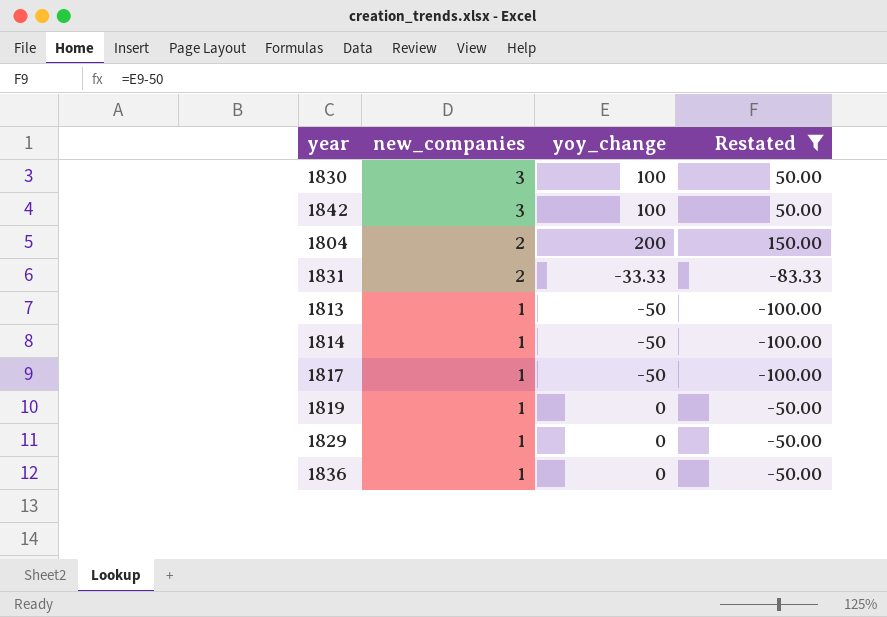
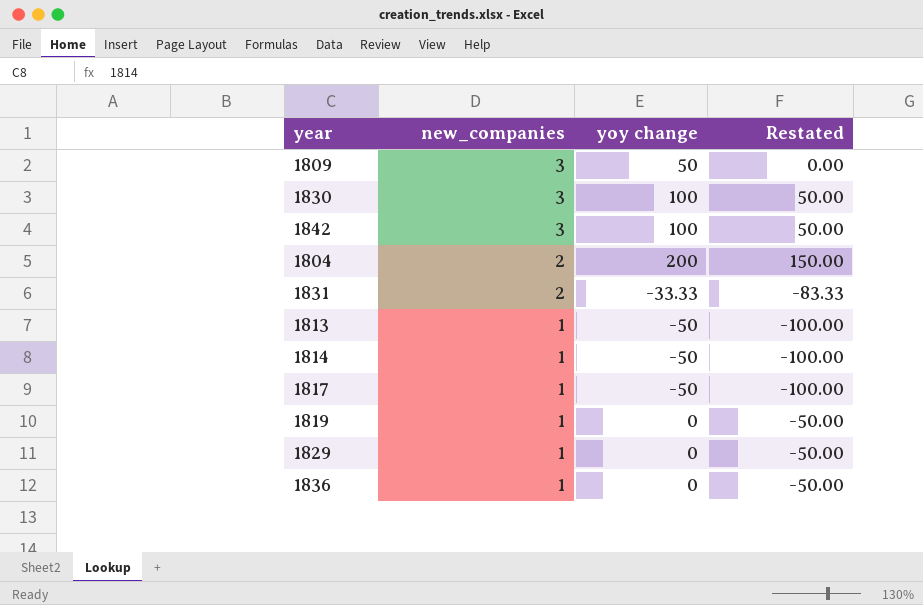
filter: Restated != 0.00 -> none
column name: yoy_change -> yoy change

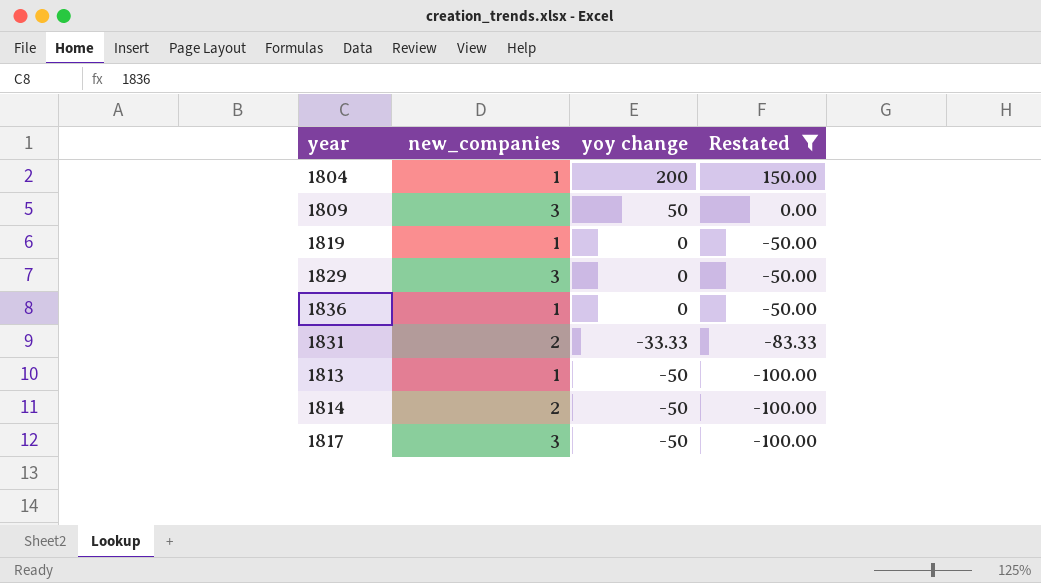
filter: none -> Restated != 50.00
row order: new_companies descending -> yoy change descending
1804 | new_companies: 2 -> 1
1829 | new_companies: 1 -> 3
1814 | new_companies: 1 -> 2
1817 | new_companies: 1 -> 3

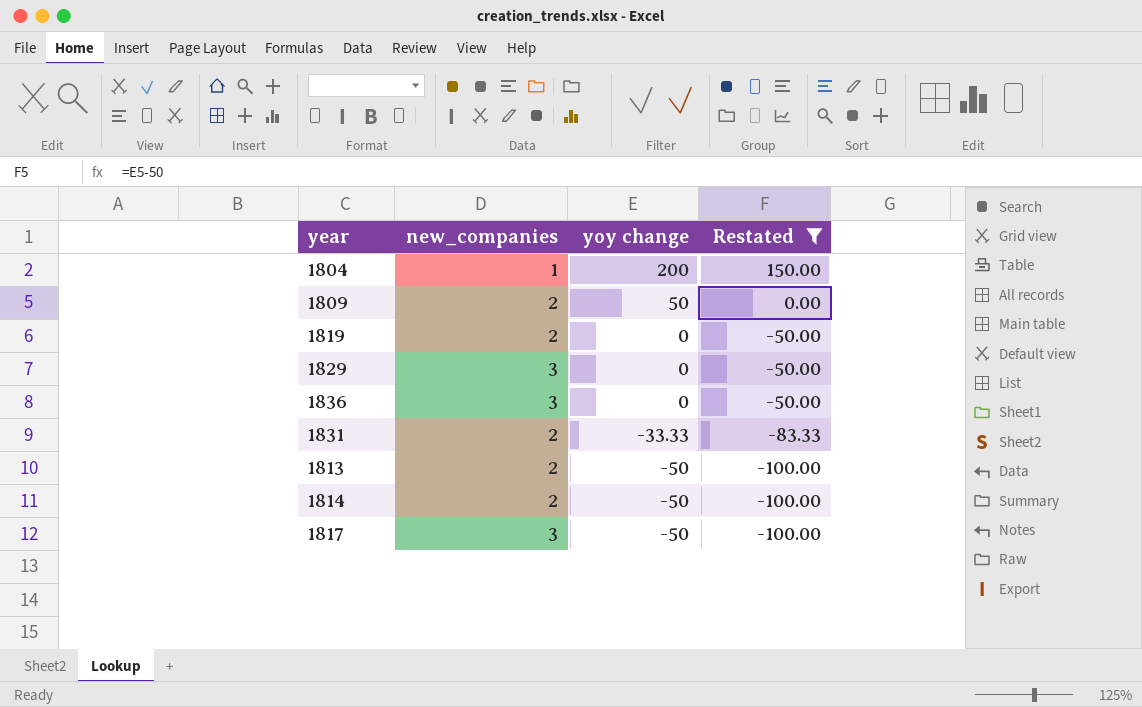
1809 | new_companies: 3 -> 2
1819 | new_companies: 1 -> 2
1836 | new_companies: 1 -> 3
1813 | new_companies: 1 -> 2

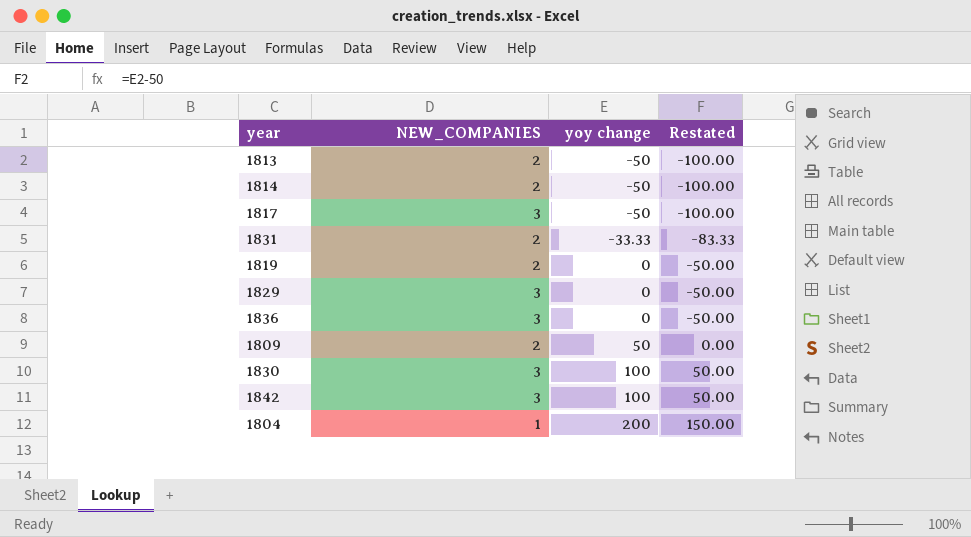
filter: Restated != 50.00 -> none
row order: yoy change descending -> yoy change ascending
column name: new_companies -> NEW_COMPANIES

